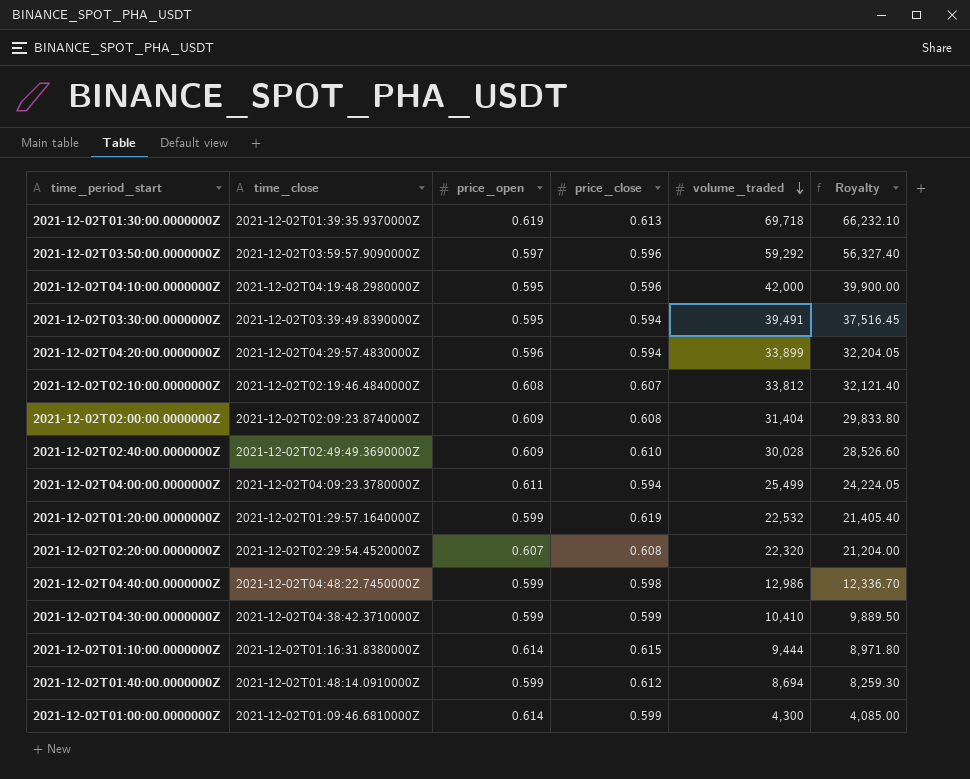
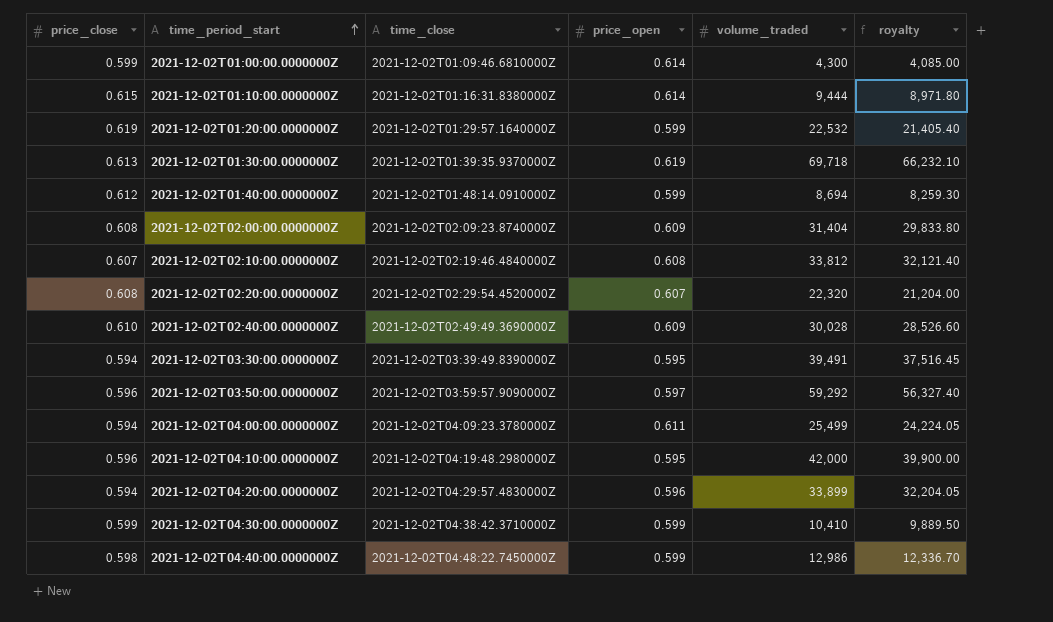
row order: volume_traded descending -> time_period_start ascending
column price_close | position: 4 -> 1
column name: Royalty -> royalty

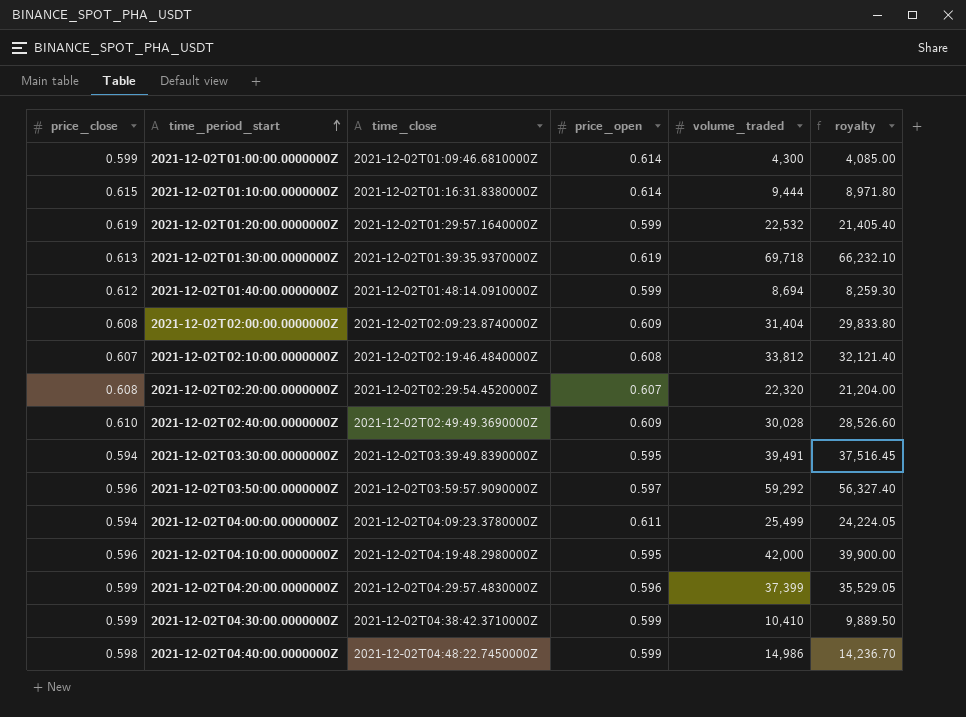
2021-12-02T04:20:00.0000000Z | price_close: 0.594 -> 0.599
2021-12-02T04:20:00.0000000Z | volume_traded: 33,899 -> 37,399
2021-12-02T04:20:00.0000000Z | royalty: 32,204.05 -> 35,529.05
2021-12-02T04:40:00.0000000Z | volume_traded: 12,986 -> 14,986
2021-12-02T04:40:00.0000000Z | royalty: 12,336.70 -> 14,236.70

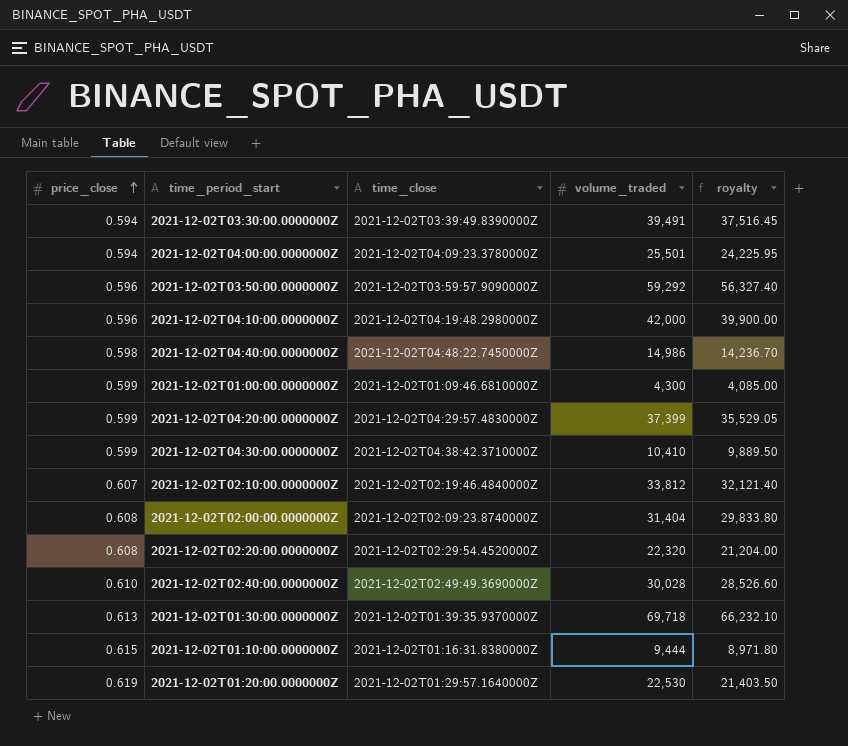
row order: time_period_start ascending -> price_close ascending
column price_open | position: 4 -> none
row 2021-12-02T01:40:00.0000000Z: 0.612 | 2021-12-02T01:48:14.0910000Z | 0.599 | 8,694 | 8,259.30 -> none
2021-12-02T04:00:00.0000000Z | volume_traded: 25,499 -> 25,501
2021-12-02T04:00:00.0000000Z | royalty: 24,224.05 -> 24,225.95
2021-12-02T01:20:00.0000000Z | volume_traded: 22,532 -> 22,530
2021-12-02T01:20:00.0000000Z | royalty: 21,405.40 -> 21,403.50

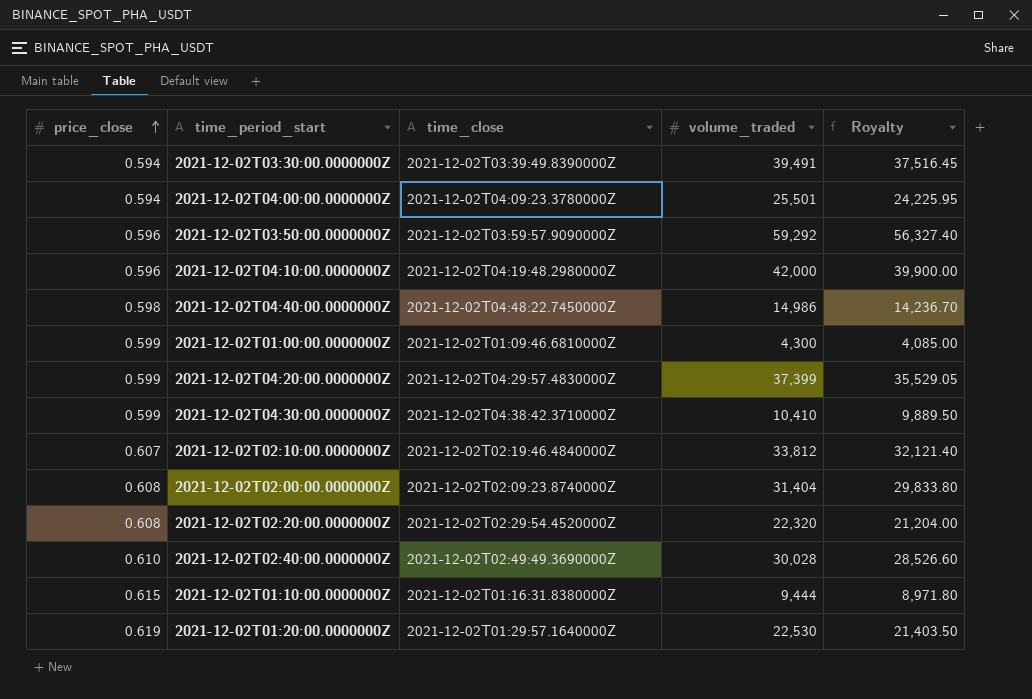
column name: royalty -> Royalty
row 2021-12-02T01:30:00.0000000Z: 0.613 | 2021-12-02T01:39:35.9370000Z | 69,718 | 66,232.10 -> none

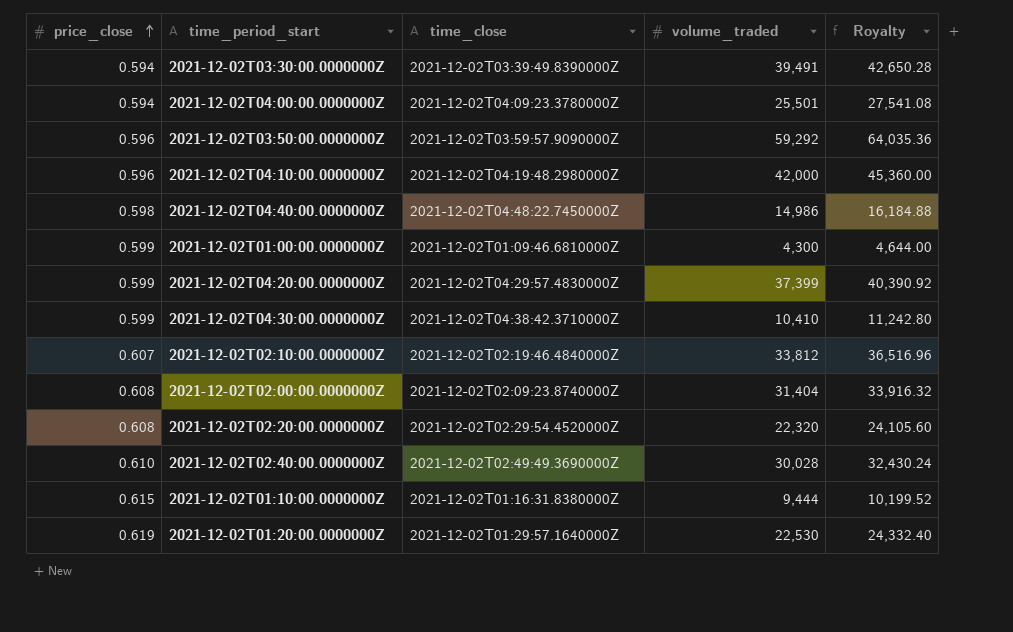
column Royalty | formula: [volume_traded] * 0.95 -> [volume_traded] * 1.08

